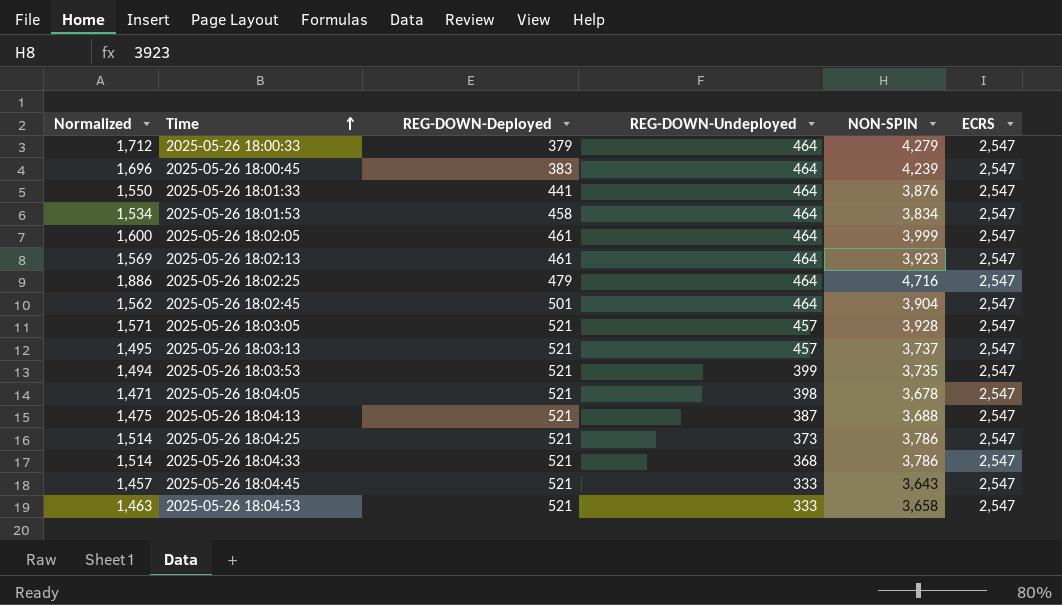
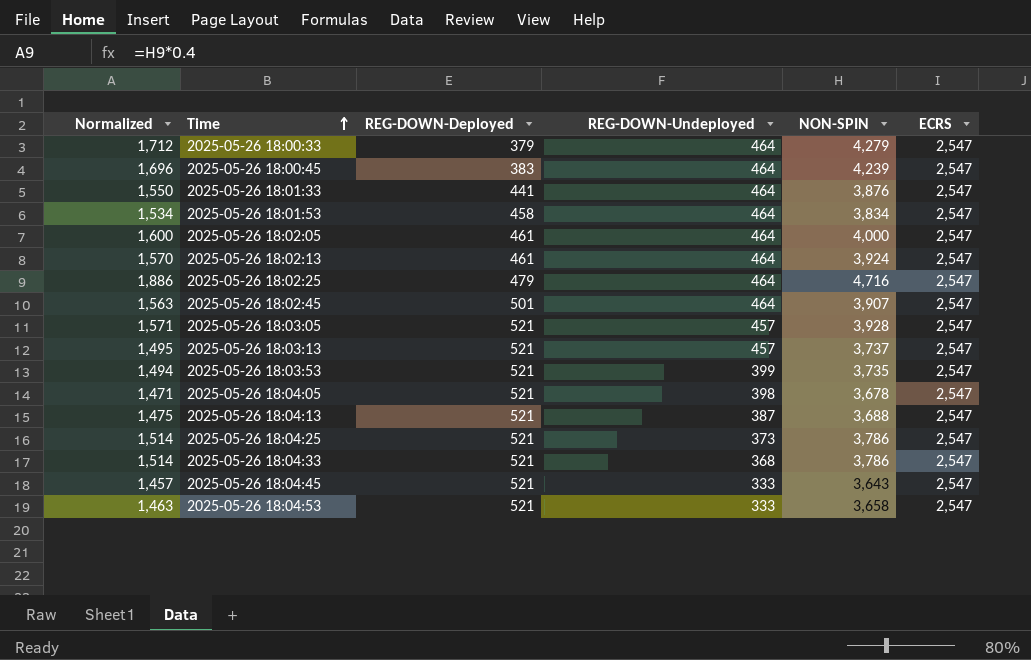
2025-05-26 18:02:05 | NON-SPIN: 3,999 -> 4,000
2025-05-26 18:02:13 | Normalized: 1,569 -> 1,570
2025-05-26 18:02:13 | NON-SPIN: 3,923 -> 3,924
2025-05-26 18:02:45 | Normalized: 1,562 -> 1,563
2025-05-26 18:02:45 | NON-SPIN: 3,904 -> 3,907

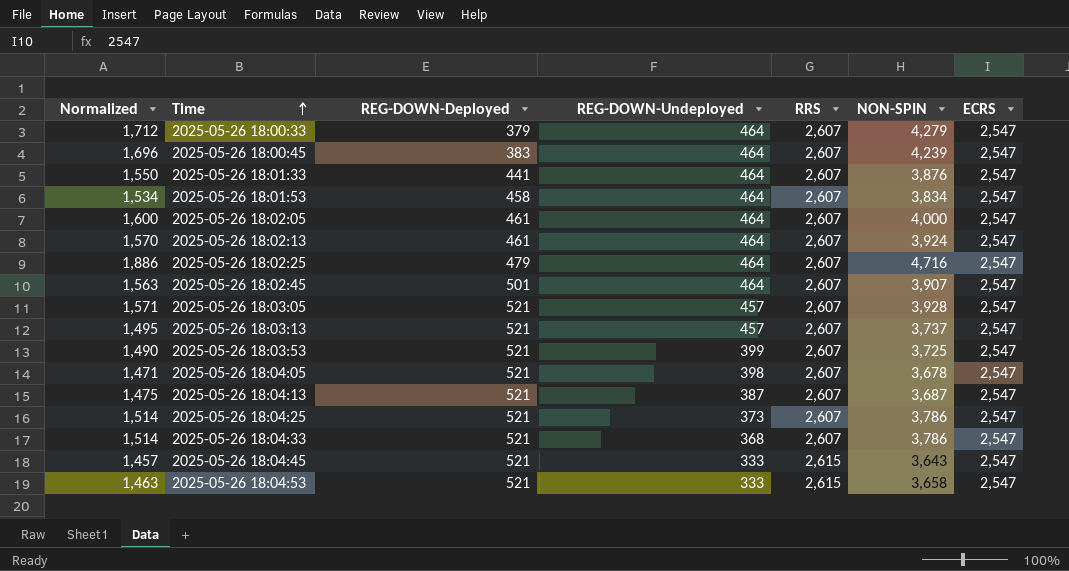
column RRS | position: none -> 5
2025-05-26 18:03:53 | Normalized: 1,494 -> 1,490
2025-05-26 18:03:53 | NON-SPIN: 3,735 -> 3,725
2025-05-26 18:04:13 | NON-SPIN: 3,688 -> 3,687

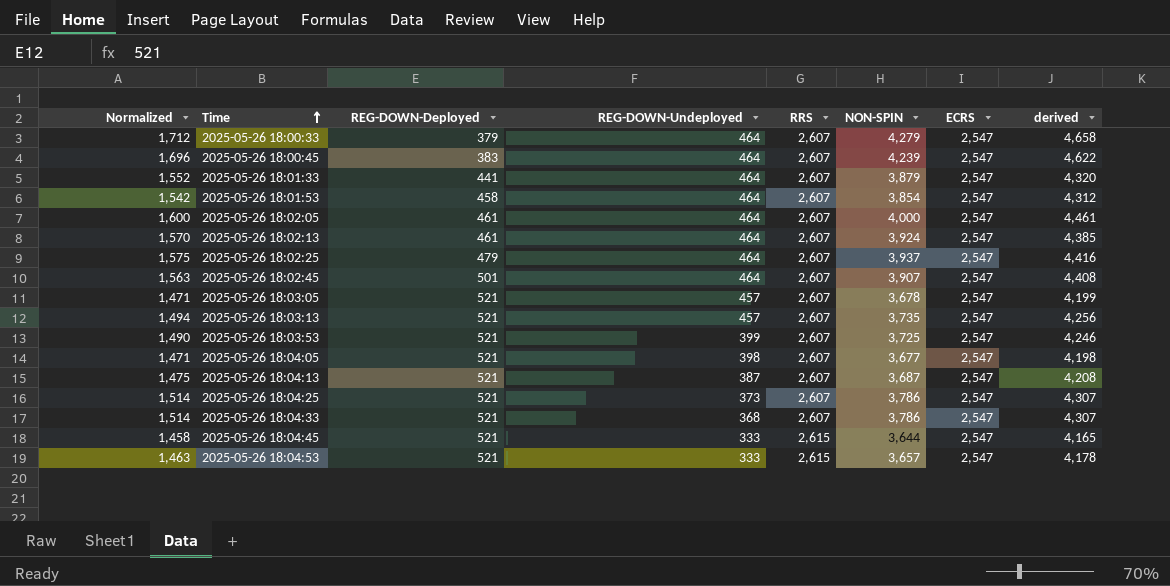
column derived | formula: none -> [REG-DOWN-Deployed] + [NON-SPIN]
2025-05-26 18:01:33 | Normalized: 1,550 -> 1,552
2025-05-26 18:01:33 | NON-SPIN: 3,876 -> 3,879
2025-05-26 18:01:53 | Normalized: 1,534 -> 1,542
2025-05-26 18:01:53 | NON-SPIN: 3,834 -> 3,854
2025-05-26 18:02:25 | Normalized: 1,886 -> 1,575
2025-05-26 18:02:25 | NON-SPIN: 4,716 -> 3,937
2025-05-26 18:03:05 | Normalized: 1,571 -> 1,471
2025-05-26 18:03:05 | NON-SPIN: 3,928 -> 3,678
2025-05-26 18:03:13 | Normalized: 1,495 -> 1,494
2025-05-26 18:03:13 | NON-SPIN: 3,737 -> 3,735
2025-05-26 18:04:05 | NON-SPIN: 3,678 -> 3,677
2025-05-26 18:04:45 | Normalized: 1,457 -> 1,458
2025-05-26 18:04:45 | NON-SPIN: 3,643 -> 3,644
2025-05-26 18:04:53 | NON-SPIN: 3,658 -> 3,657

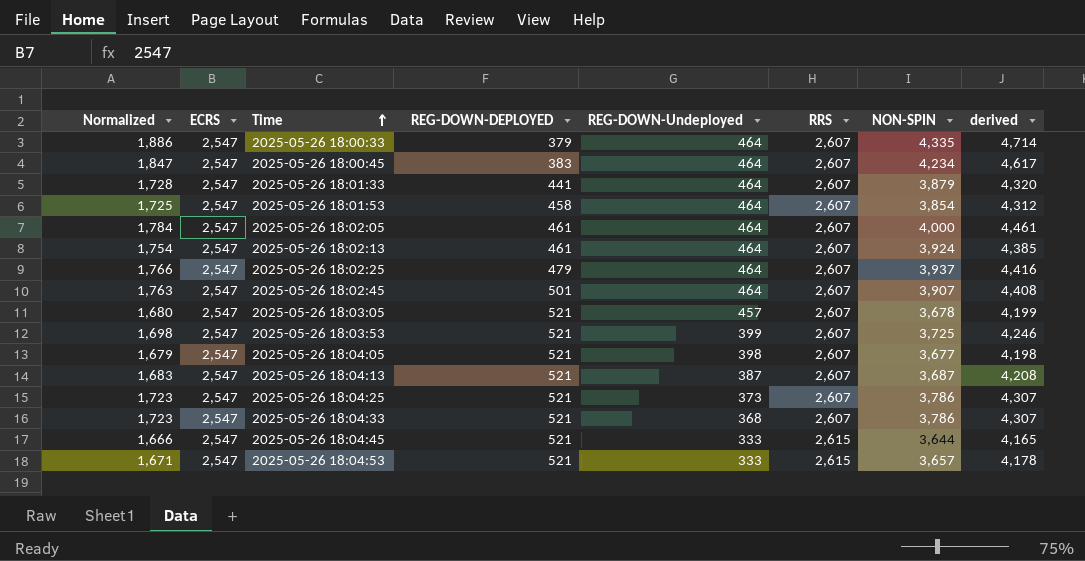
column Normalized | formula: [NON-SPIN] * 0.4 -> [derived] * 0.4
column ECRS | position: 7 -> 2
column name: REG-DOWN-Deployed -> REG-DOWN-DEPLOYED
row 2025-05-26 18:03:13: 1,494 | 521 | 457 | 2,607 | 3,735 | 2,547 | 4,256 -> none
2025-05-26 18:00:33 | NON-SPIN: 4,279 -> 4,335
2025-05-26 18:00:33 | derived: 4,658 -> 4,714
2025-05-26 18:00:45 | NON-SPIN: 4,239 -> 4,234
2025-05-26 18:00:45 | derived: 4,622 -> 4,617

